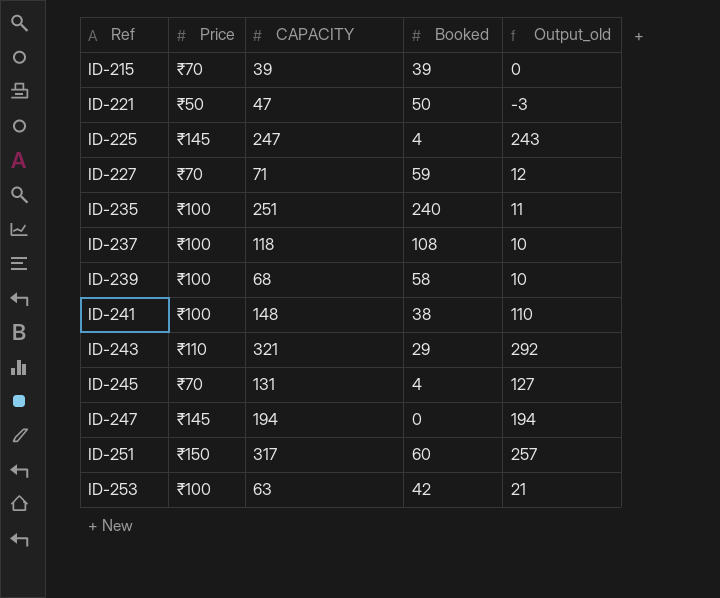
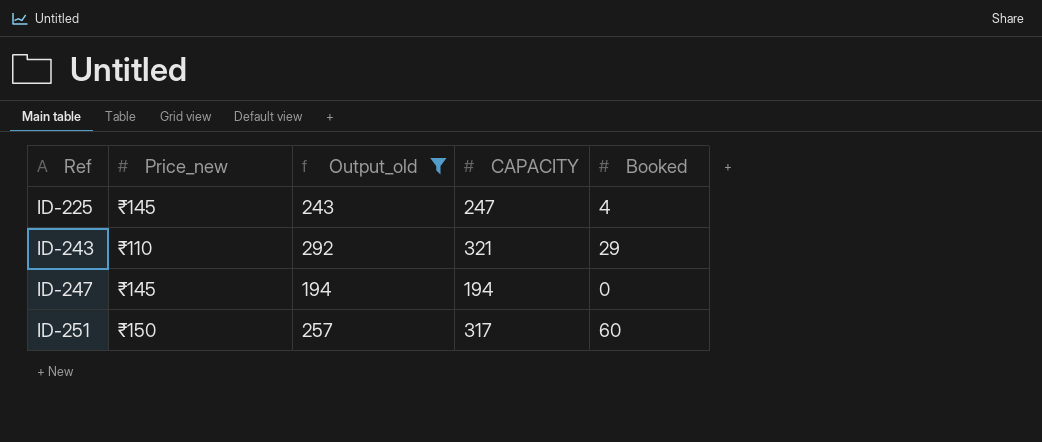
filter: none -> Output_old >= 194
column name: Price -> Price_new
column Output_old | position: 5 -> 3

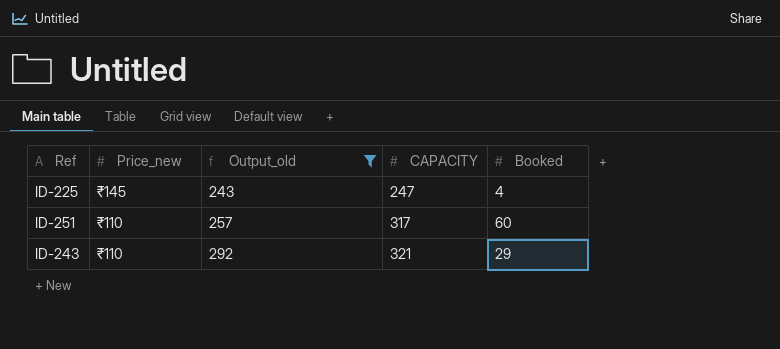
row order: Ref ascending -> Price_new descending
row ID-247: ₹145 | 194 | 194 | 0 -> none
ID-251 | Price_new: ₹150 -> ₹110

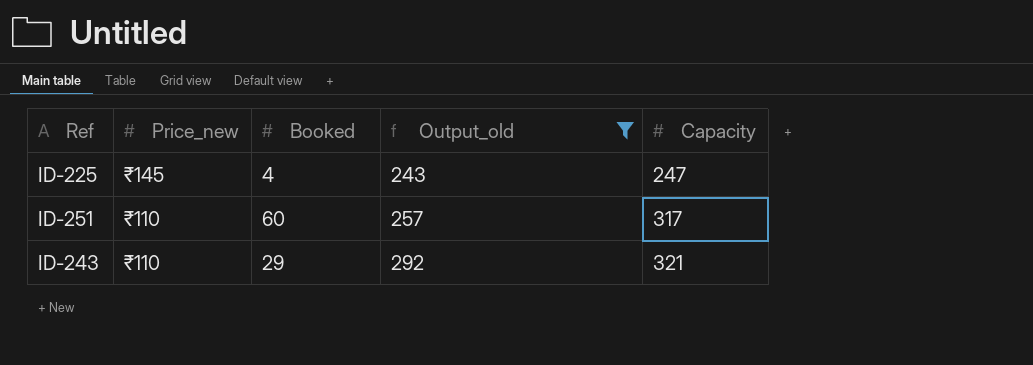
column Booked | position: 5 -> 3
column name: CAPACITY -> Capacity

